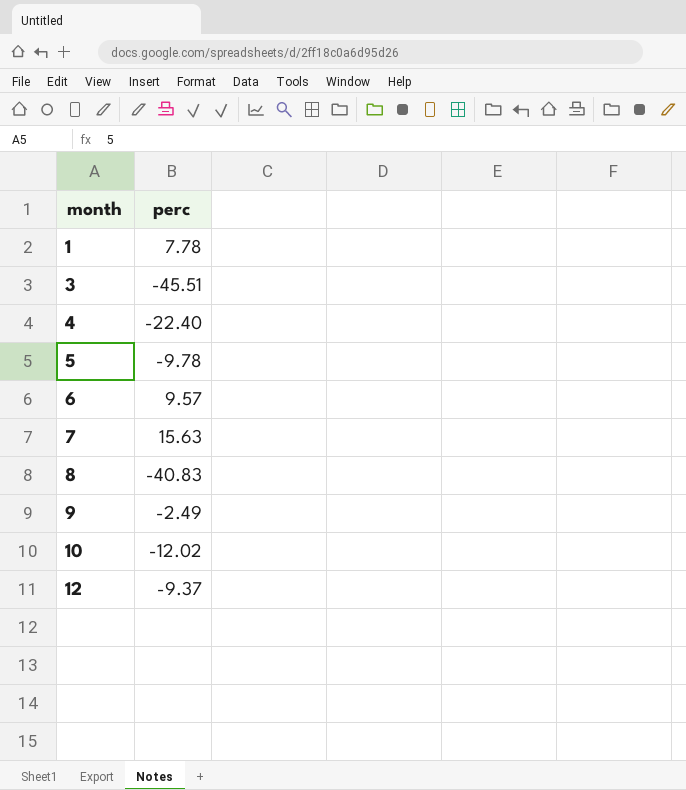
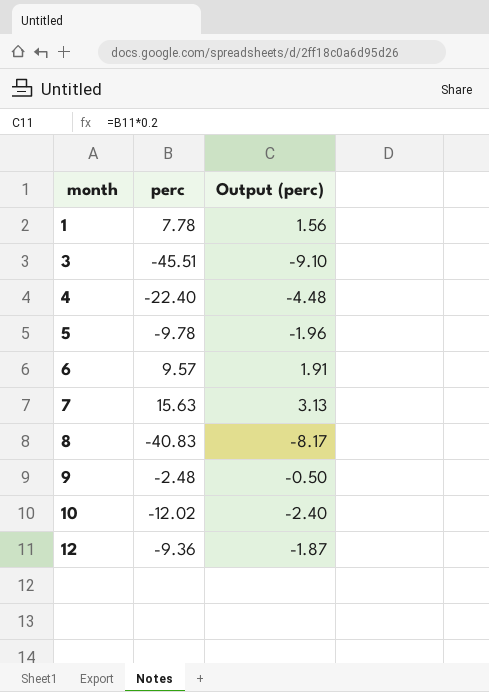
column Output (perc) | formula: none -> [perc] * 0.2
9 | perc: -2.49 -> -2.48
12 | perc: -9.37 -> -9.36

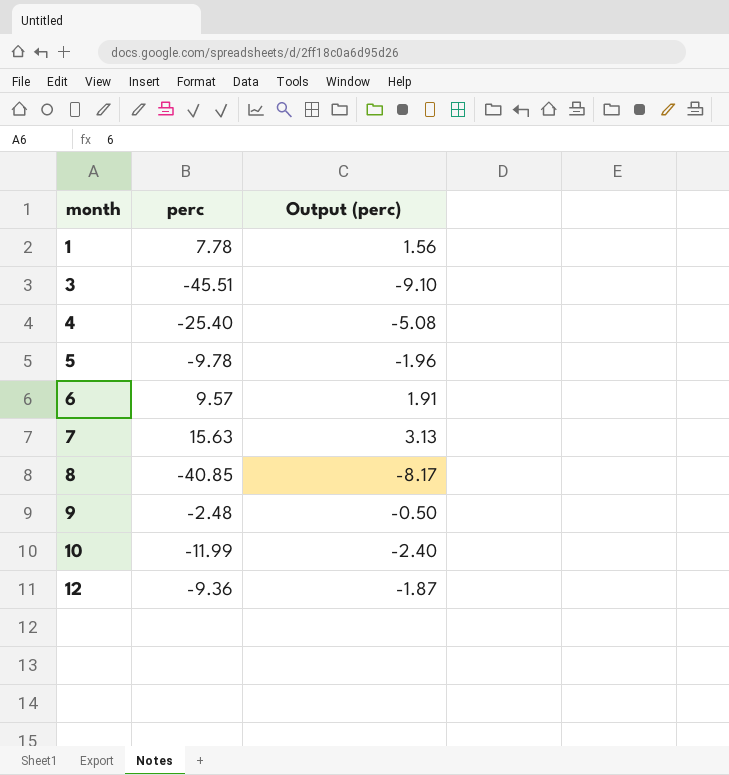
4 | perc: -22.40 -> -25.40
4 | Output (perc): -4.48 -> -5.08
8 | perc: -40.83 -> -40.85
10 | perc: -12.02 -> -11.99

